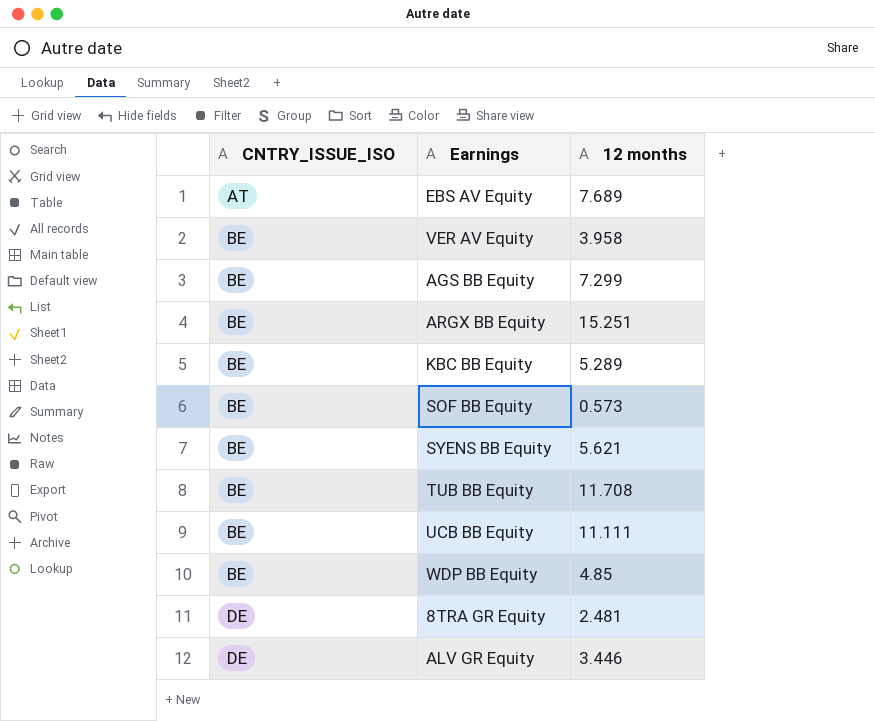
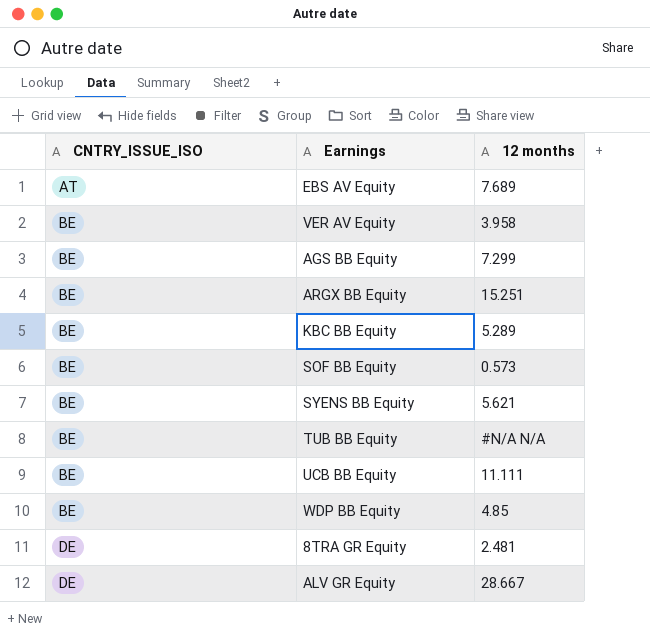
TUB BB Equity | 12 months: 11.708 -> #N/A N/A
ALV GR Equity | 12 months: 3.446 -> 28.667

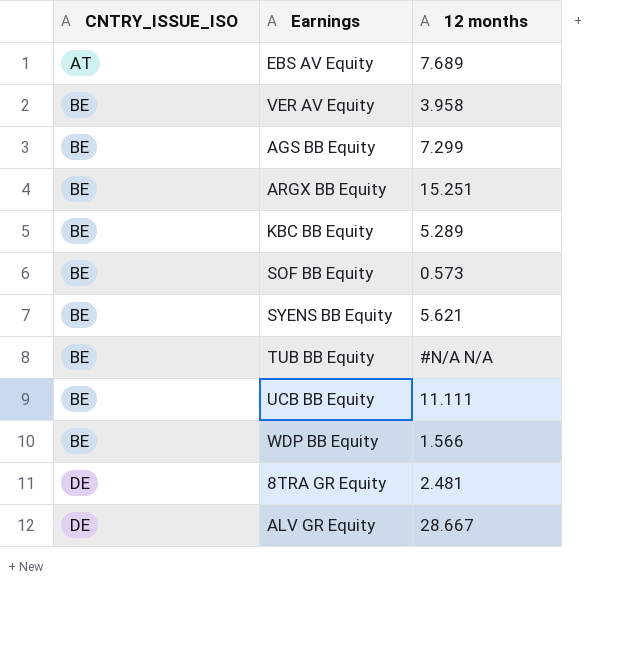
WDP BB Equity | 12 months: 4.85 -> 1.566

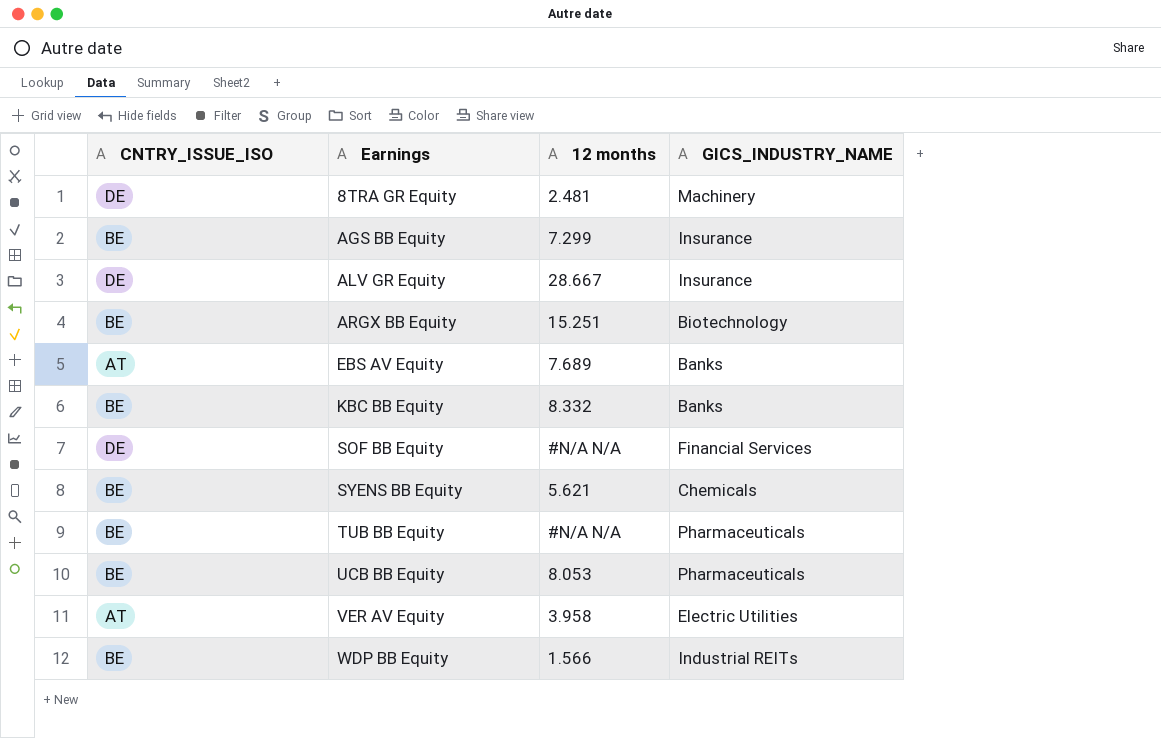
row order: CNTRY_ISSUE_ISO ascending -> Earnings ascending
column GICS_INDUSTRY_NAME | position: none -> 4
KBC BB Equity | 12 months: 5.289 -> 8.332
SOF BB Equity | CNTRY_ISSUE_ISO: BE -> DE
SOF BB Equity | 12 months: 0.573 -> #N/A N/A
UCB BB Equity | 12 months: 11.111 -> 8.053
VER AV Equity | CNTRY_ISSUE_ISO: BE -> AT

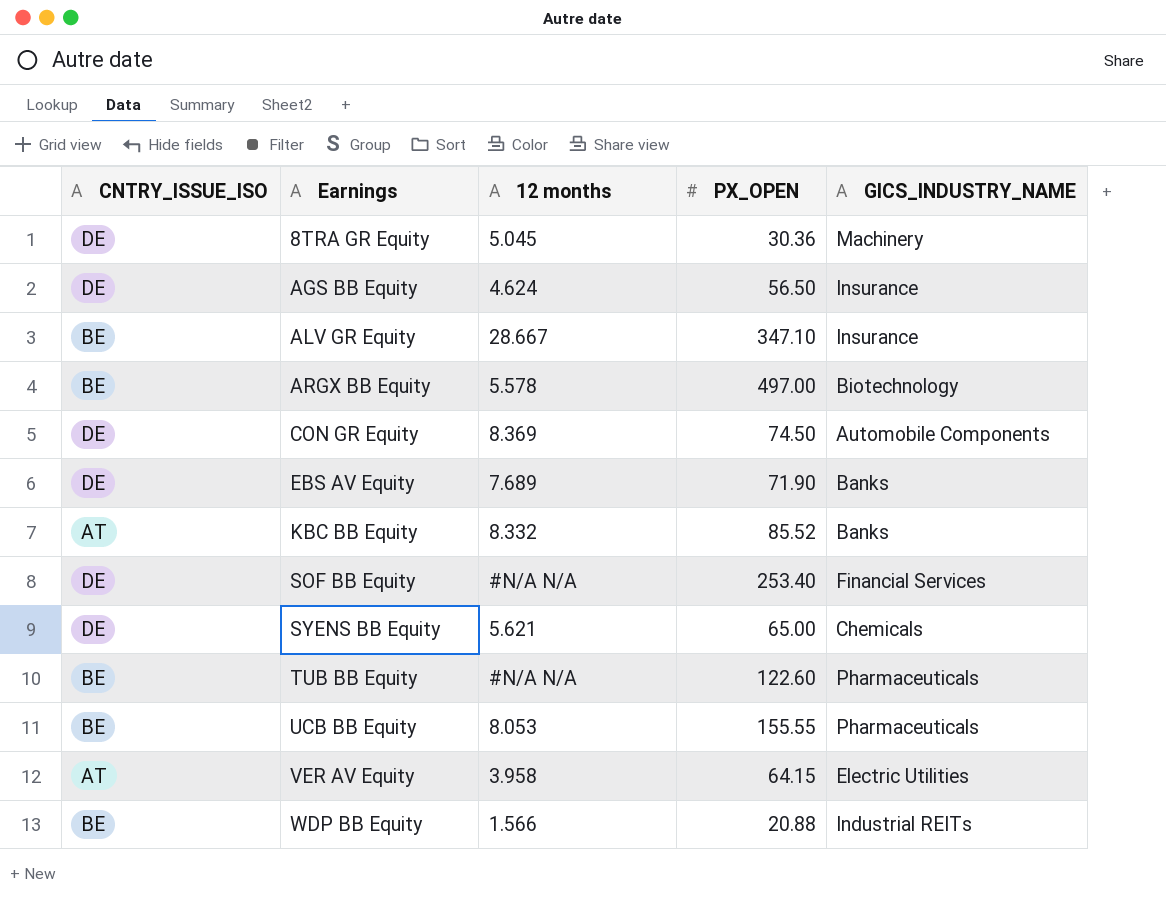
column PX_OPEN | position: none -> 4
8TRA GR Equity | 12 months: 2.481 -> 5.045
AGS BB Equity | CNTRY_ISSUE_ISO: BE -> DE
AGS BB Equity | 12 months: 7.299 -> 4.624
ALV GR Equity | CNTRY_ISSUE_ISO: DE -> BE
ARGX BB Equity | 12 months: 15.251 -> 5.578
row CON GR Equity: none -> DE | 8.369 | 74.50 | Automobile Components
EBS AV Equity | CNTRY_ISSUE_ISO: AT -> DE
KBC BB Equity | CNTRY_ISSUE_ISO: BE -> AT
SYENS BB Equity | CNTRY_ISSUE_ISO: BE -> DE

